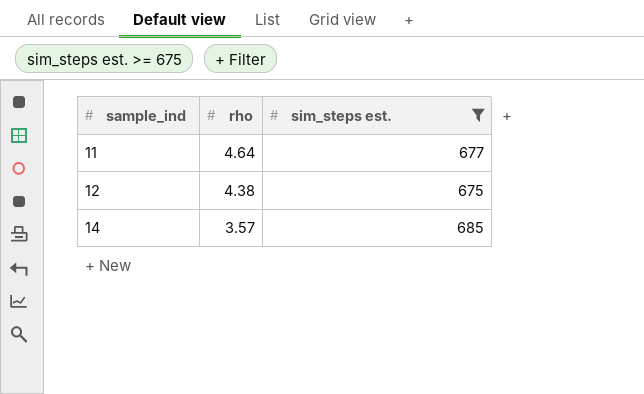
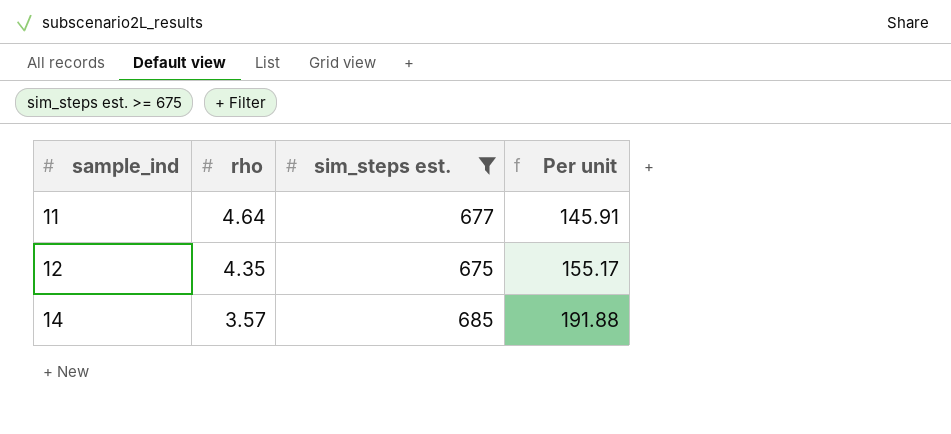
column Per unit | formula: none -> [sim_steps est.] / [rho]
12 | rho: 4.38 -> 4.35

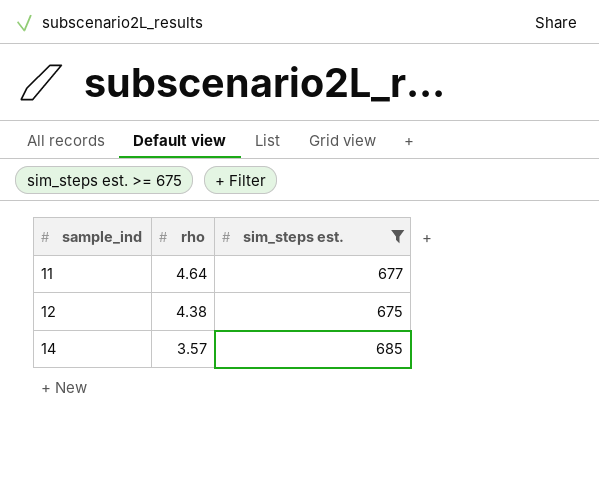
column Per unit | formula: [sim_steps est.] / [rho] -> none
12 | rho: 4.35 -> 4.38

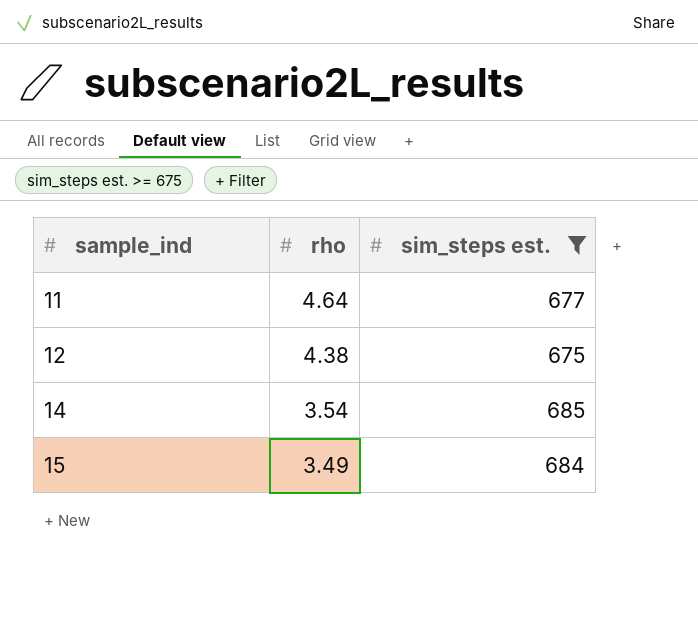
14 | rho: 3.57 -> 3.54
row 15: none -> 3.49 | 684

